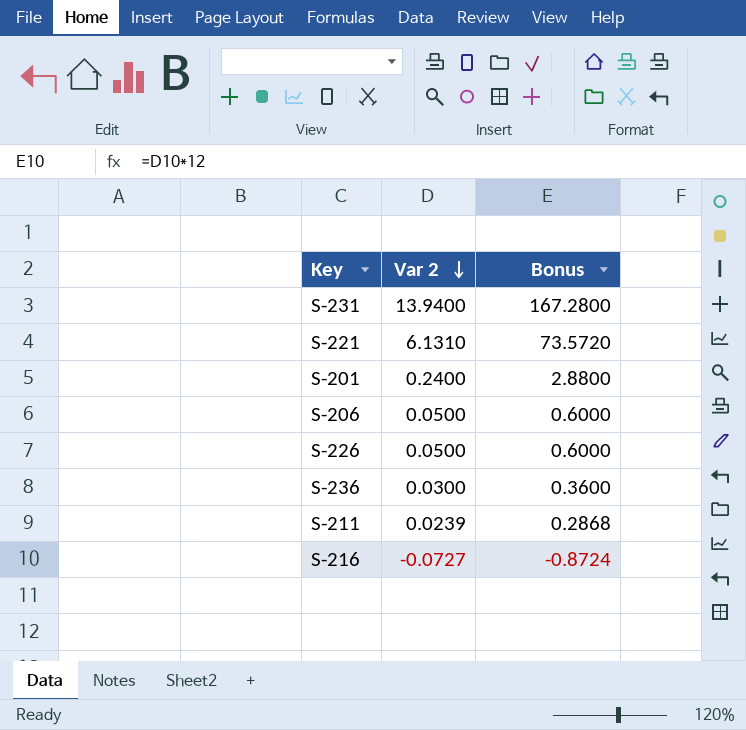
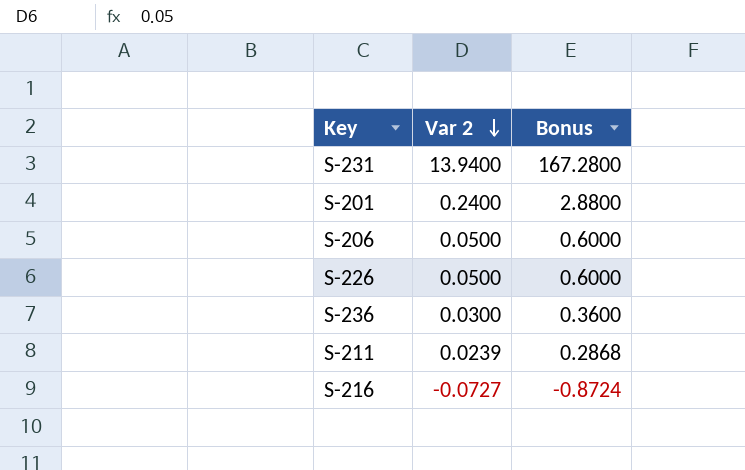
row S-221: 6.1310 | 73.5720 -> none

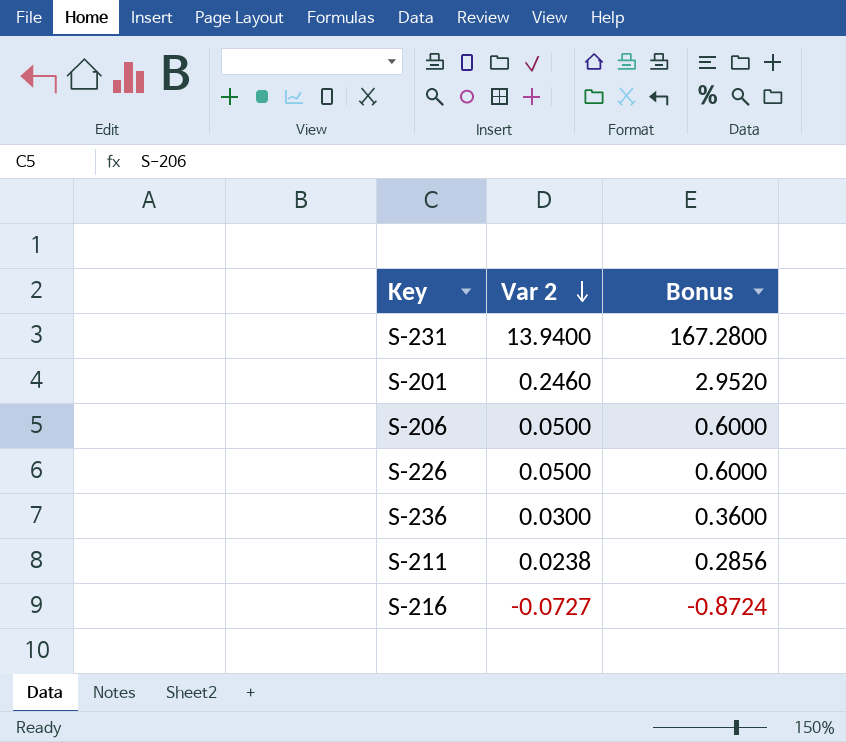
S-201 | Var 2: 0.2400 -> 0.2460
S-201 | Bonus: 2.8800 -> 2.9520
S-211 | Var 2: 0.0239 -> 0.0238
S-211 | Bonus: 0.2868 -> 0.2856

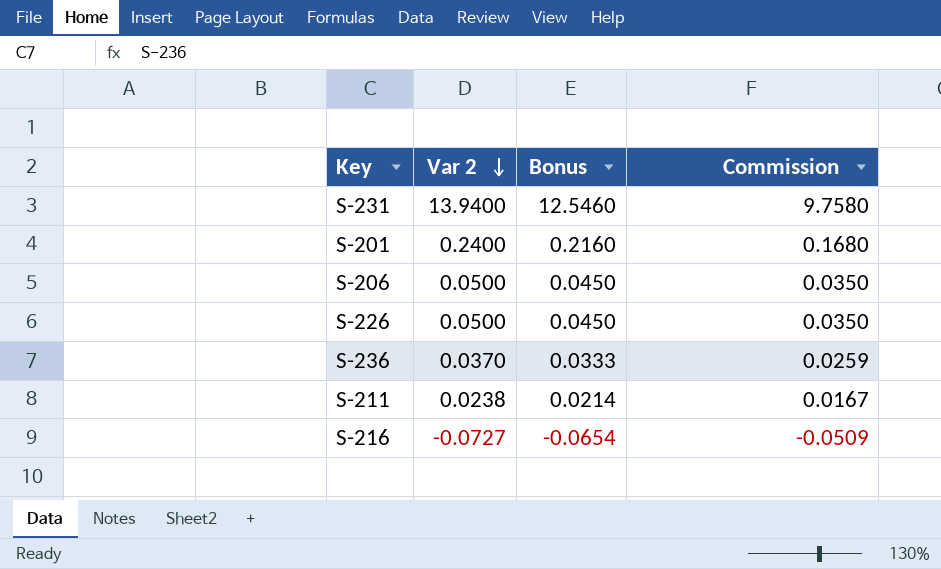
column Bonus | formula: [Var 2] * 12 -> [Var 2] * 0.9
column Commission | formula: none -> [Var 2] * 0.7
S-201 | Var 2: 0.2460 -> 0.2400
S-236 | Var 2: 0.0300 -> 0.0370

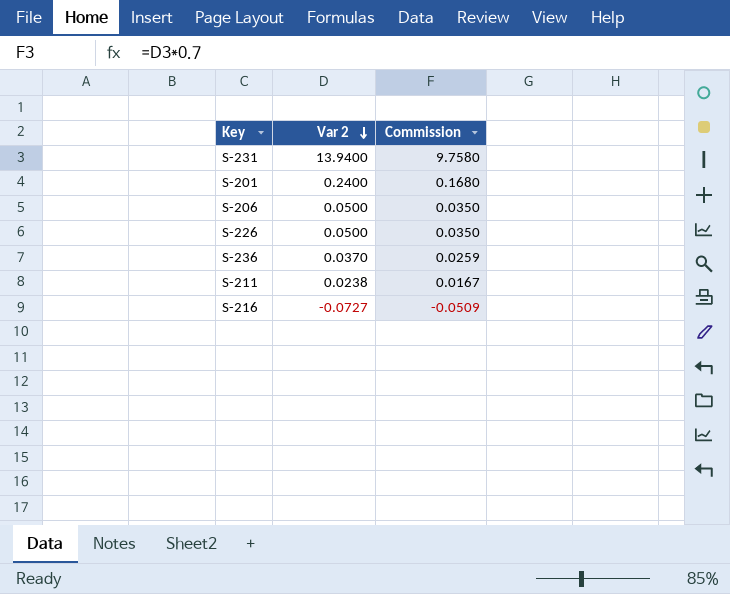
column Bonus | formula: [Var 2] * 0.9 -> none

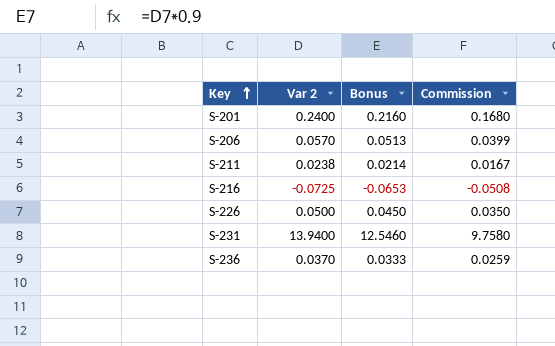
row order: Var 2 descending -> Key ascending
column Bonus | formula: none -> [Var 2] * 0.9
S-206 | Var 2: 0.0500 -> 0.0570
S-206 | Commission: 0.0350 -> 0.0399
S-216 | Var 2: -0.0727 -> -0.0725
S-216 | Commission: -0.0509 -> -0.0508

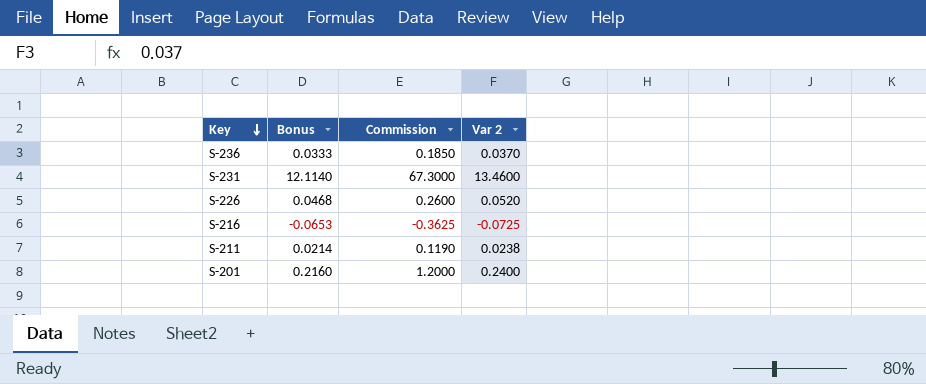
row order: Key ascending -> Key descending
column Commission | formula: [Var 2] * 0.7 -> [Var 2] * 5
column Var 2 | position: 2 -> 4
row S-206: 0.0570 | 0.0513 | 0.0399 -> none
S-231 | Bonus: 12.5460 -> 12.1140
S-231 | Var 2: 13.9400 -> 13.4600
S-226 | Bonus: 0.0450 -> 0.0468
S-226 | Var 2: 0.0500 -> 0.0520

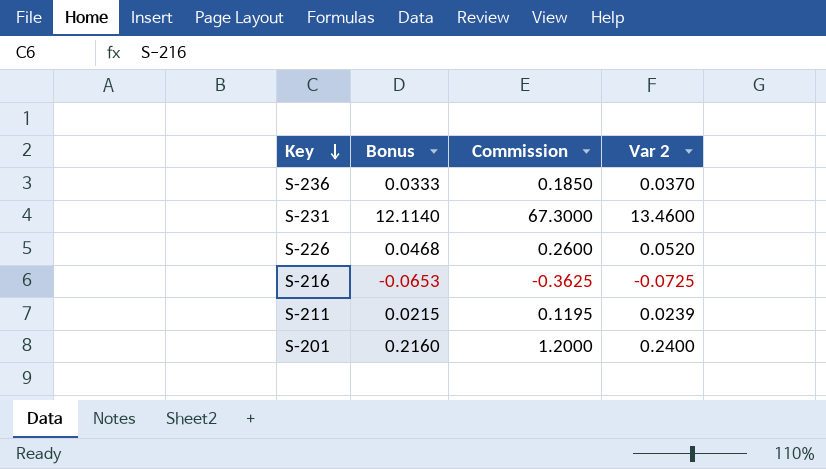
S-211 | Bonus: 0.0214 -> 0.0215
S-211 | Commission: 0.1190 -> 0.1195
S-211 | Var 2: 0.0238 -> 0.0239

